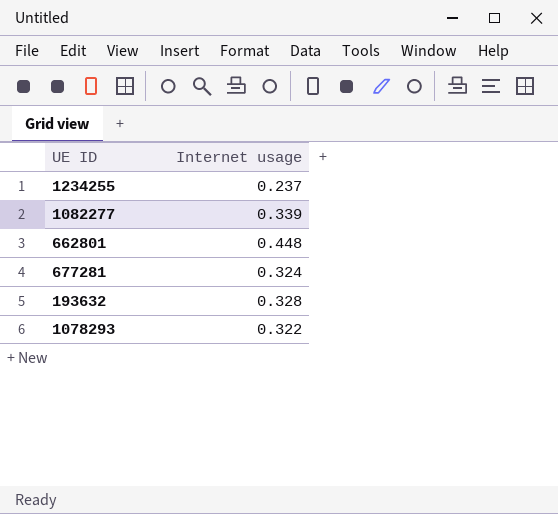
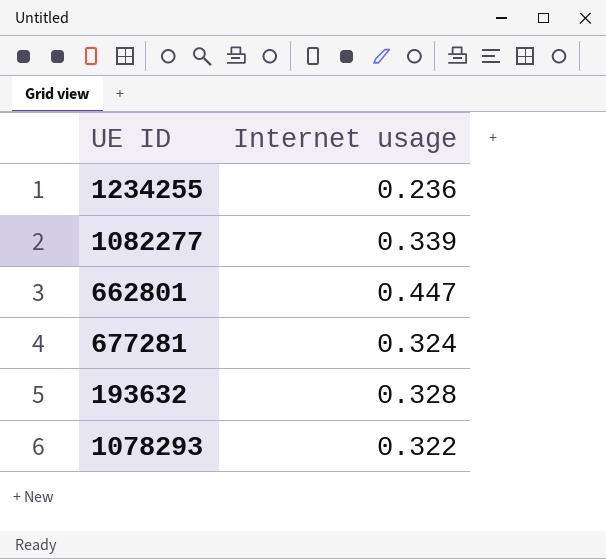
1234255 | Internet usage: 0.237 -> 0.236
662801 | Internet usage: 0.448 -> 0.447

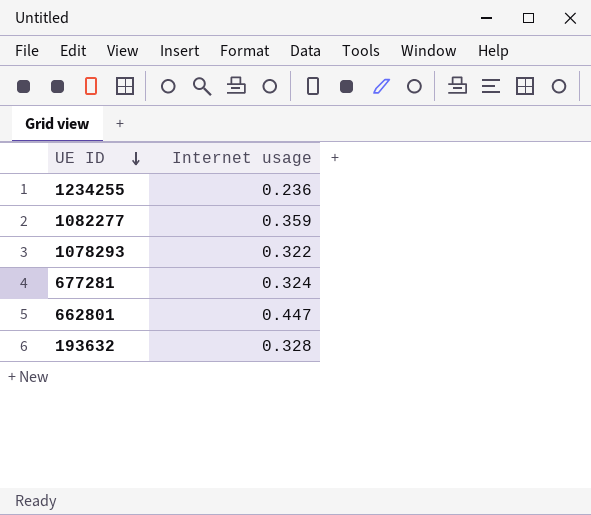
row order: none -> UE ID descending
1082277 | Internet usage: 0.339 -> 0.359

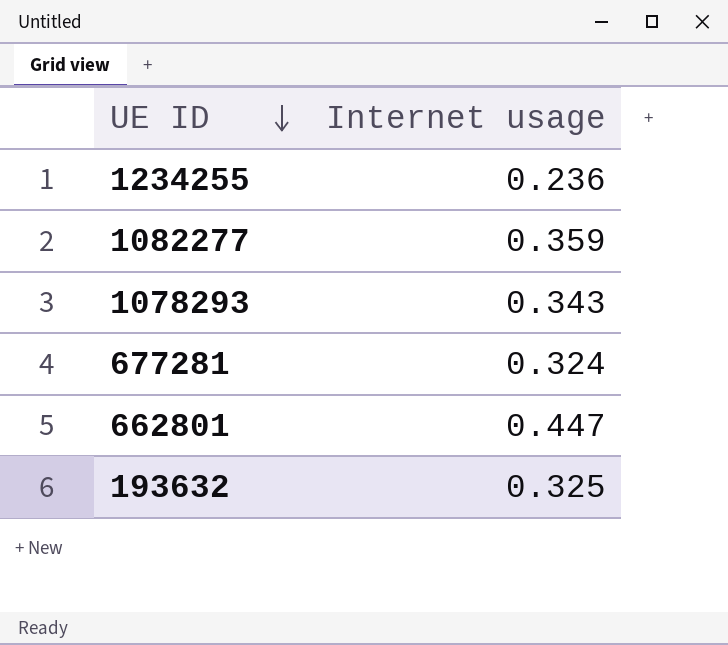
1078293 | Internet usage: 0.322 -> 0.343
193632 | Internet usage: 0.328 -> 0.325

